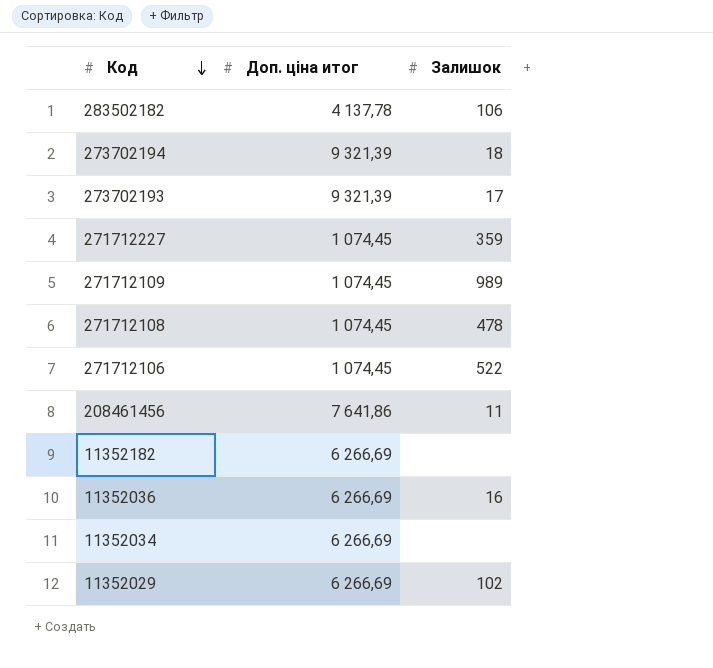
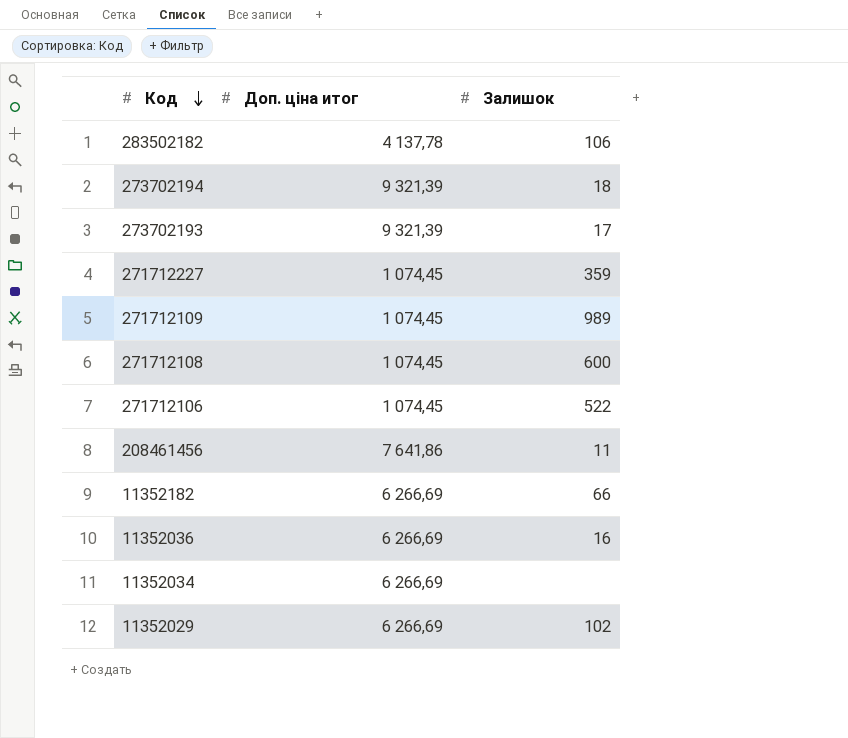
271712108 | Залишок: 478 -> 600
11352182 | Залишок: none -> 66

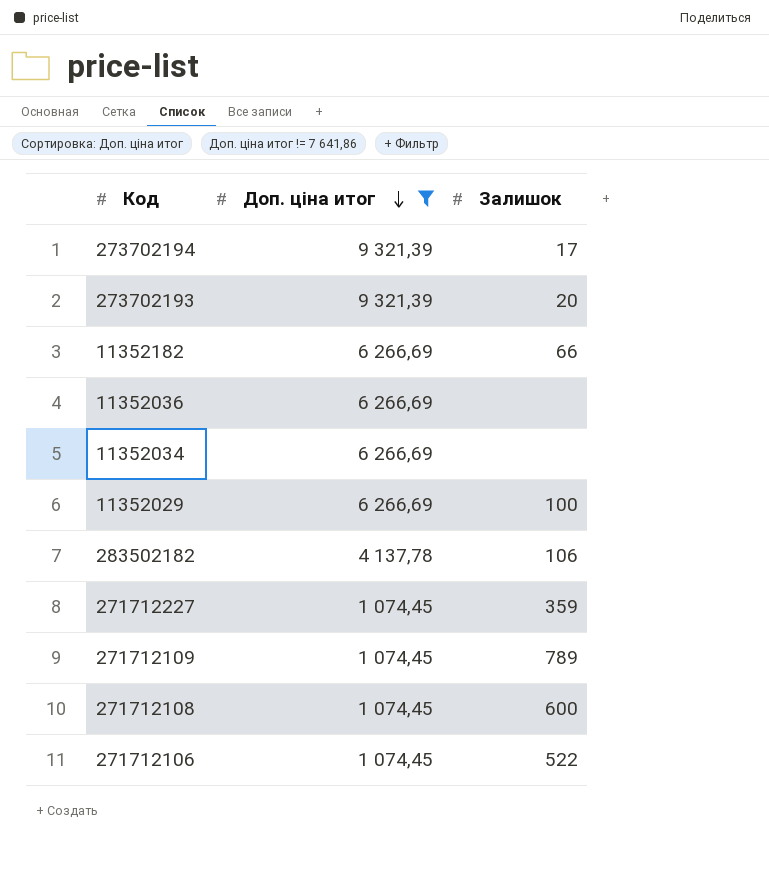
filter: none -> Доп. ціна итог != 7 641,86
row order: Код descending -> Доп. ціна итог descending
273702194 | Залишок: 18 -> 17
273702193 | Залишок: 17 -> 20
11352036 | Залишок: 16 -> none
11352029 | Залишок: 102 -> 100
271712109 | Залишок: 989 -> 789

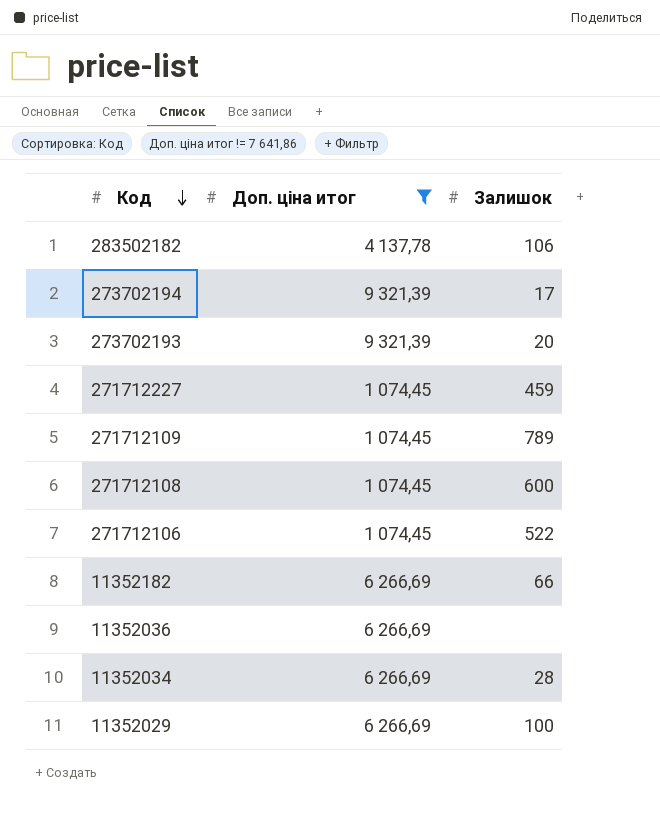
row order: Доп. ціна итог descending -> Код descending
271712227 | Залишок: 359 -> 459
11352034 | Залишок: none -> 28

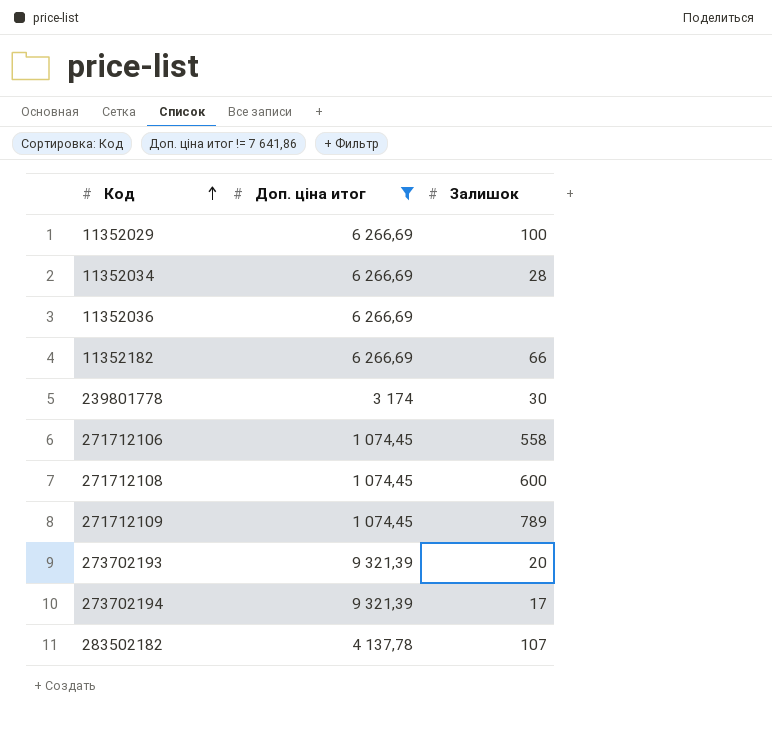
row order: Код descending -> Код ascending
row 271712227: 1 074,45 | 459 -> none
row 239801778: none -> 3 174 | 30
271712106 | Залишок: 522 -> 558
283502182 | Залишок: 106 -> 107

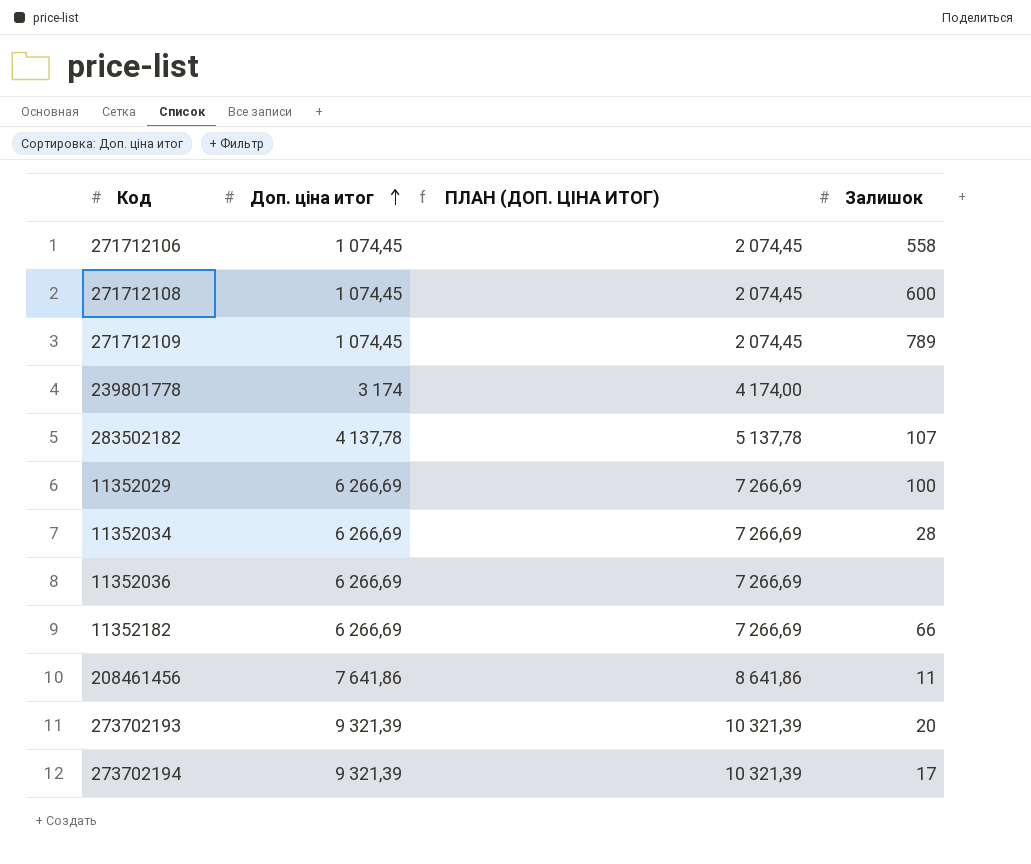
filter: Доп. ціна итог != 7 641,86 -> none
row order: Код ascending -> Доп. ціна итог ascending
column ПЛАН (ДОП. ЦІНА ИТОГ) | formula: none -> [Доп. ціна итог] + 1000
239801778 | Залишок: 30 -> none

